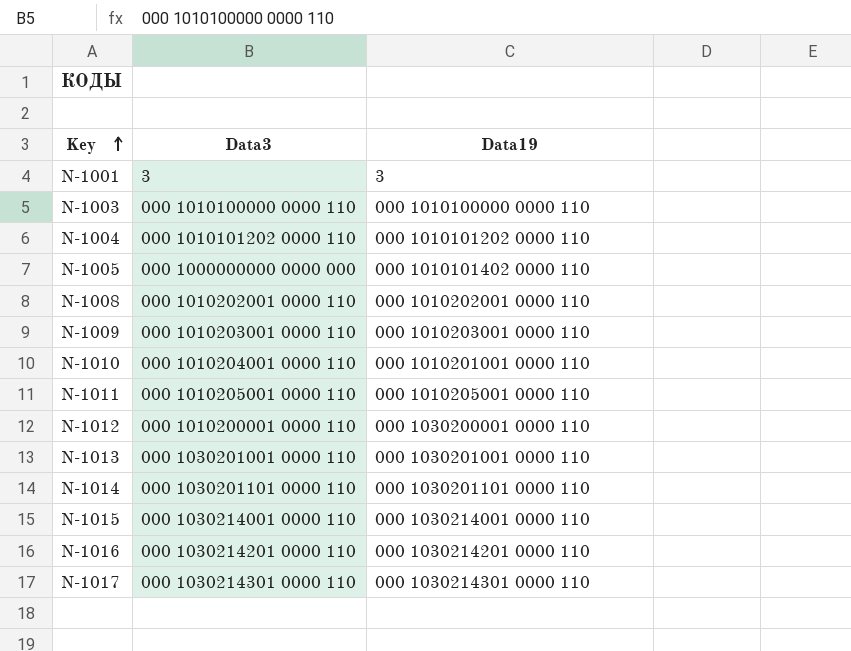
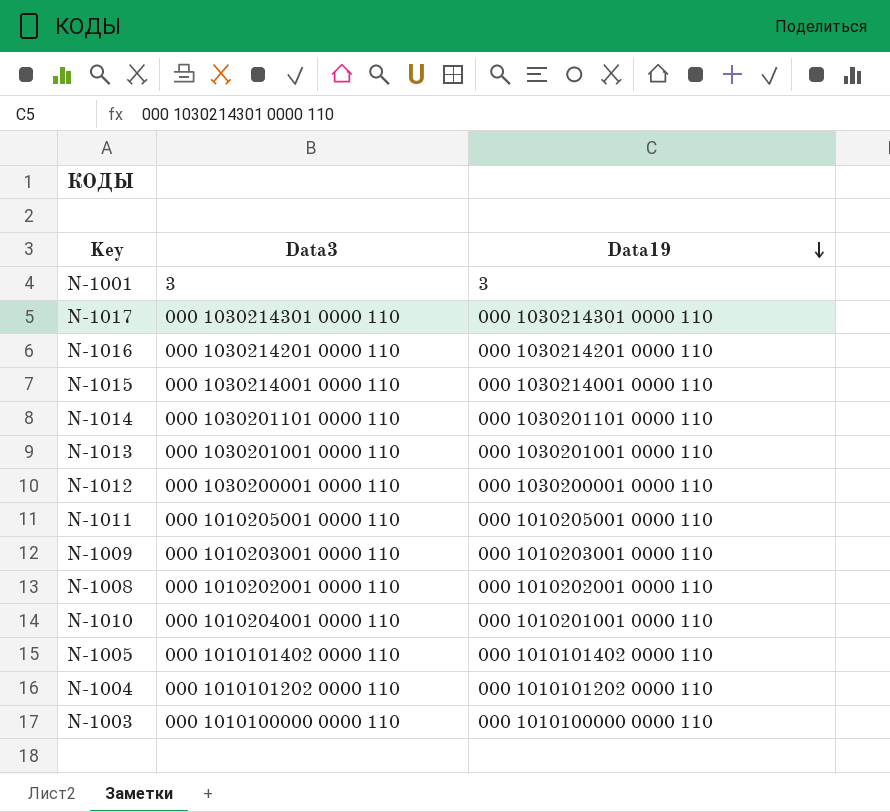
row order: Key ascending -> Data19 descending
N-1012 | Data3: 000 1010200001 0000 110 -> 000 1030200001 0000 110
N-1005 | Data3: 000 1000000000 0000 000 -> 000 1010101402 0000 110

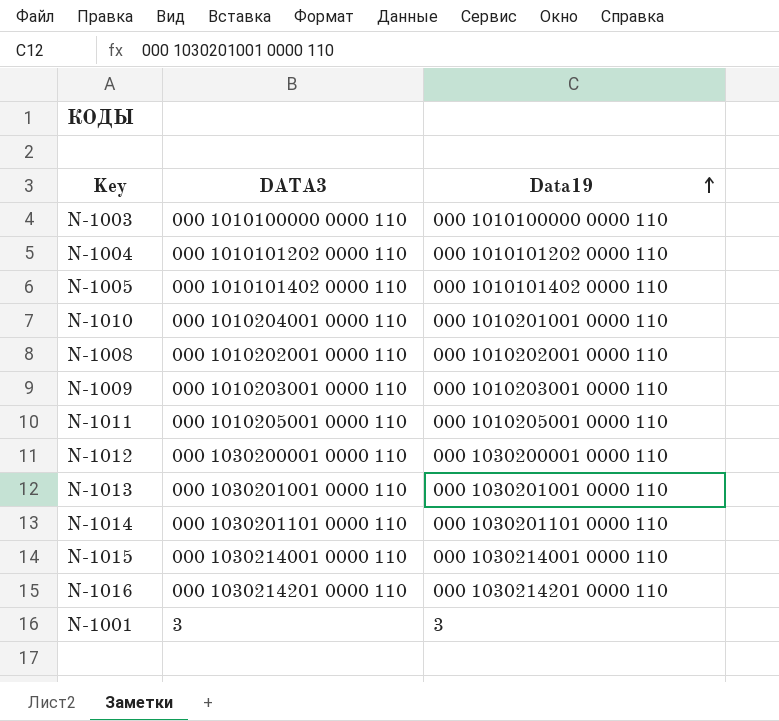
row order: Data19 descending -> Data19 ascending
column name: Data3 -> DATA3
row N-1017: 000 1030214301 0000 110 | 000 1030214301 0000 110 -> none

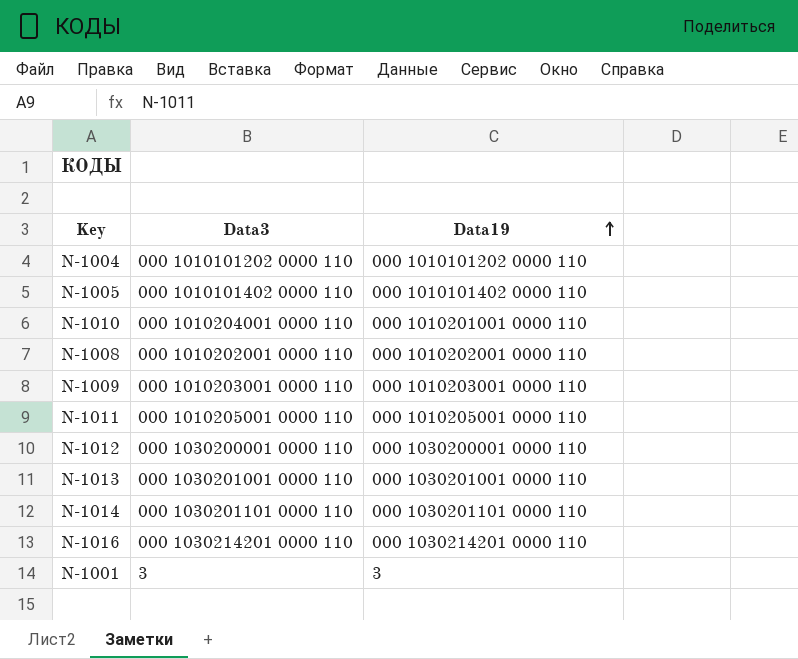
column name: DATA3 -> Data3
row N-1003: 000 1010100000 0000 110 | 000 1010100000 0000 110 -> none
row N-1015: 000 1030214001 0000 110 | 000 1030214001 0000 110 -> none

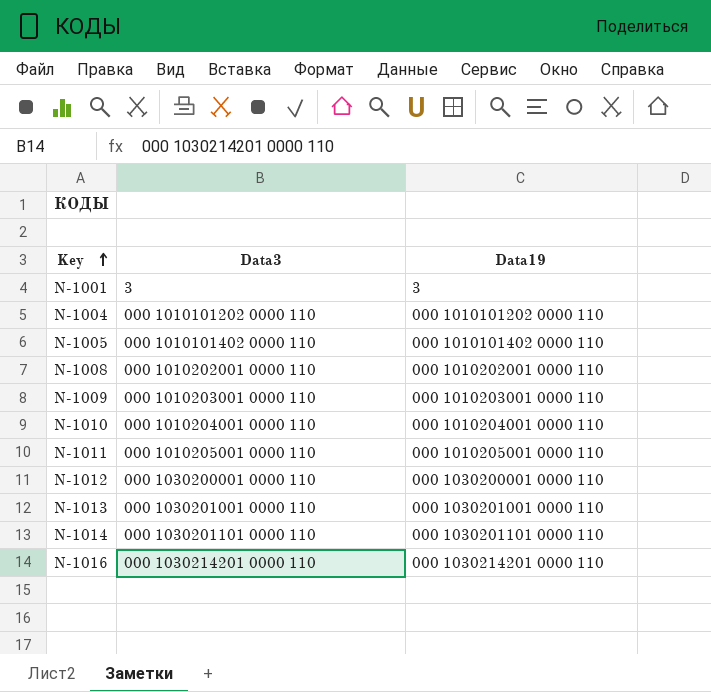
row order: Data19 ascending -> Key ascending
N-1010 | Data19: 000 1010201001 0000 110 -> 000 1010204001 0000 110

